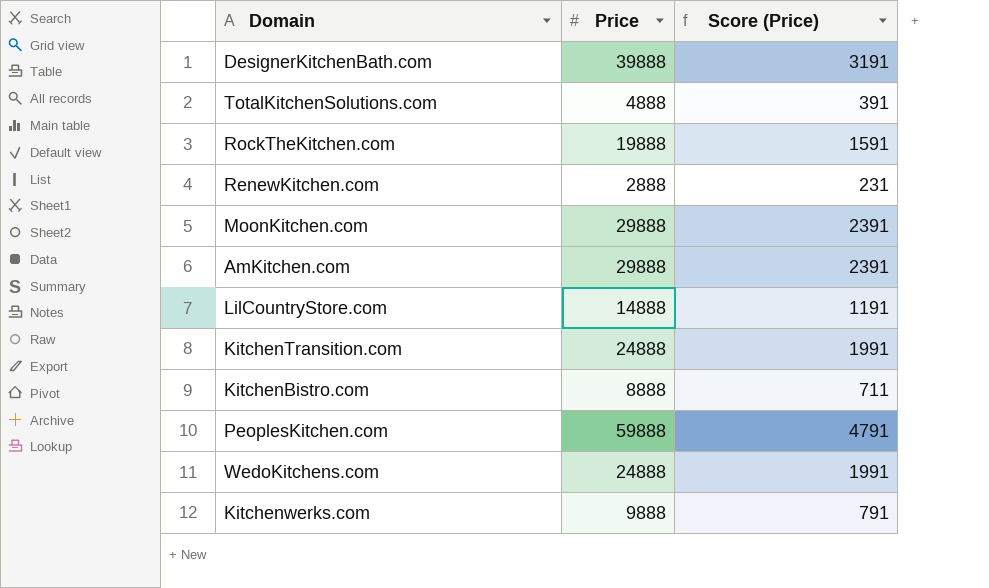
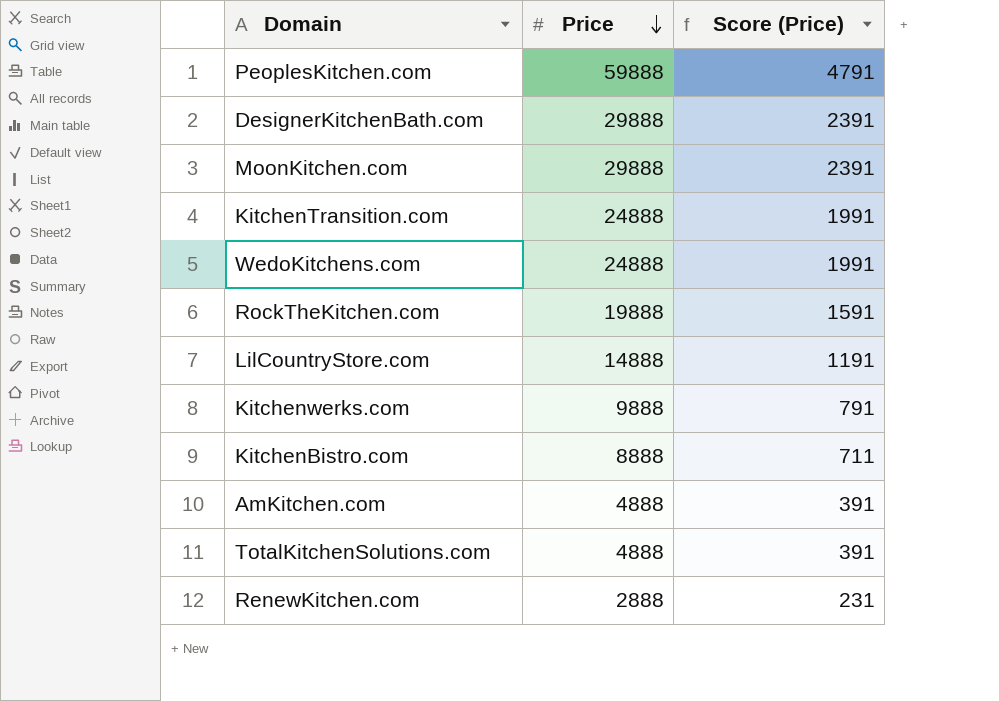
row order: none -> Price descending
DesignerKitchenBath.com | Price: 39888 -> 29888
DesignerKitchenBath.com | Score (Price): 3191 -> 2391
AmKitchen.com | Price: 29888 -> 4888
AmKitchen.com | Score (Price): 2391 -> 391

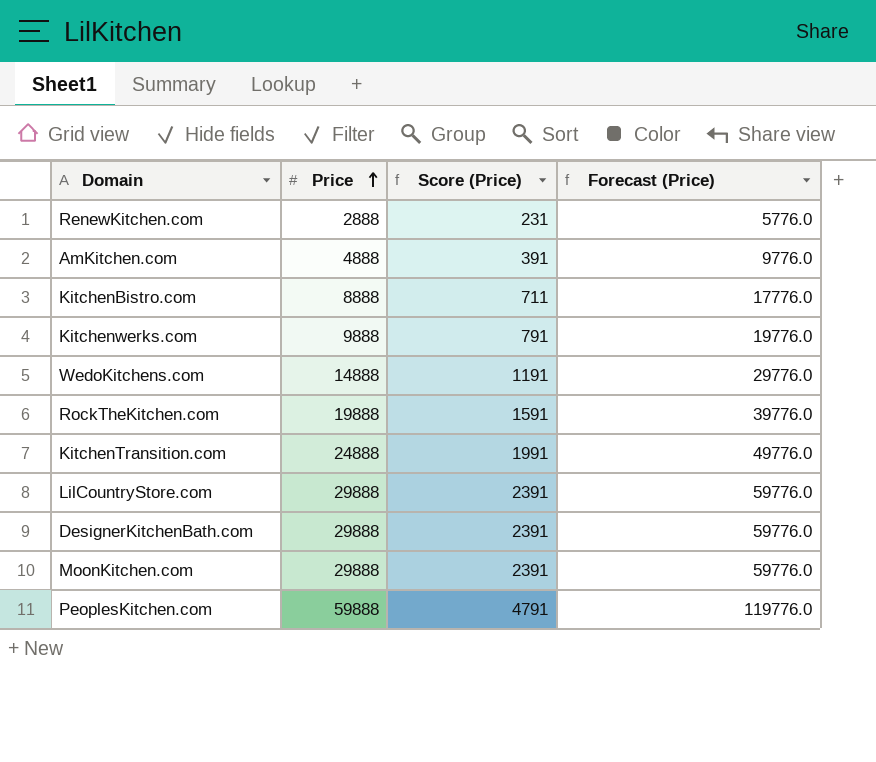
row order: Price descending -> Price ascending
column Forecast (Price) | formula: none -> [Price] * 2
row TotalKitchenSolutions.com: 4888 | 391 -> none
WedoKitchens.com | Price: 24888 -> 14888
WedoKitchens.com | Score (Price): 1991 -> 1191
LilCountryStore.com | Price: 14888 -> 29888
LilCountryStore.com | Score (Price): 1191 -> 2391

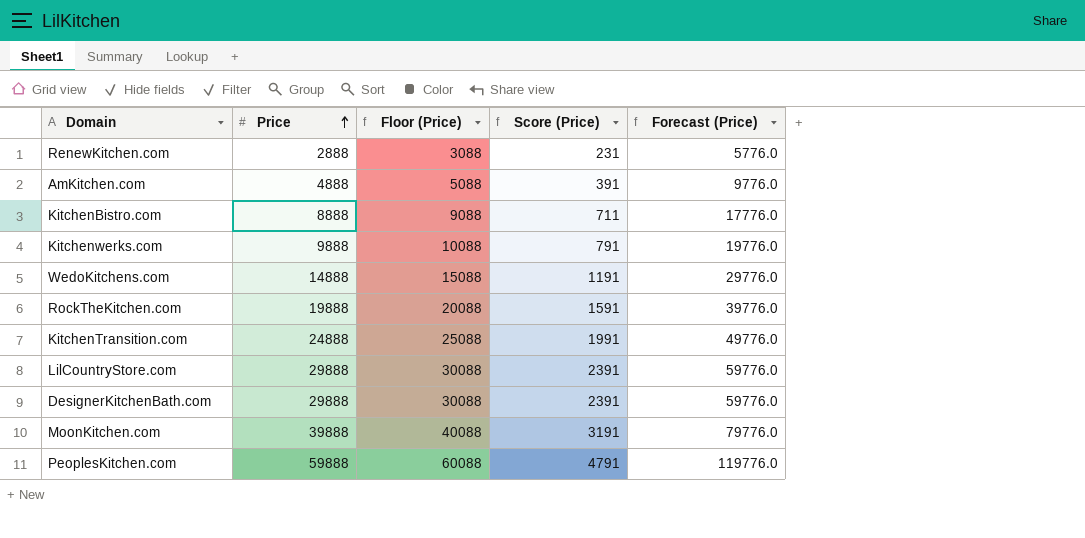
column Floor (Price) | formula: none -> [Price] + 200
MoonKitchen.com | Price: 29888 -> 39888
MoonKitchen.com | Score (Price): 2391 -> 3191
MoonKitchen.com | Forecast (Price): 59776.0 -> 79776.0

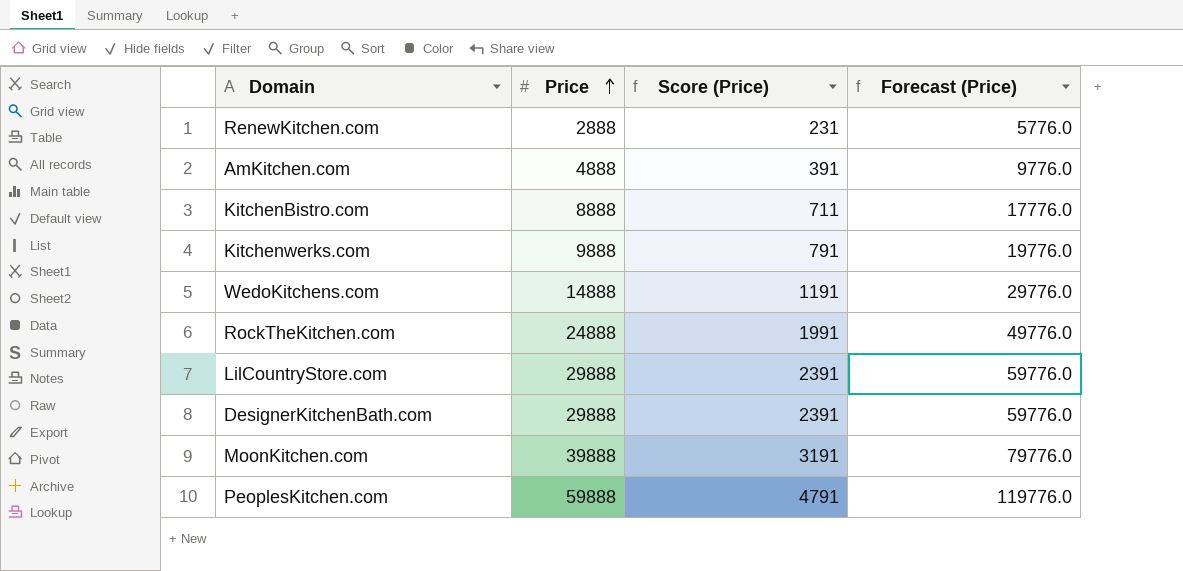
column Floor (Price) | formula: [Price] + 200 -> none
row KitchenTransition.com: 24888 | 25088 | 1991 | 49776.0 -> none
RockTheKitchen.com | Price: 19888 -> 24888
RockTheKitchen.com | Score (Price): 1591 -> 1991
RockTheKitchen.com | Forecast (Price): 39776.0 -> 49776.0

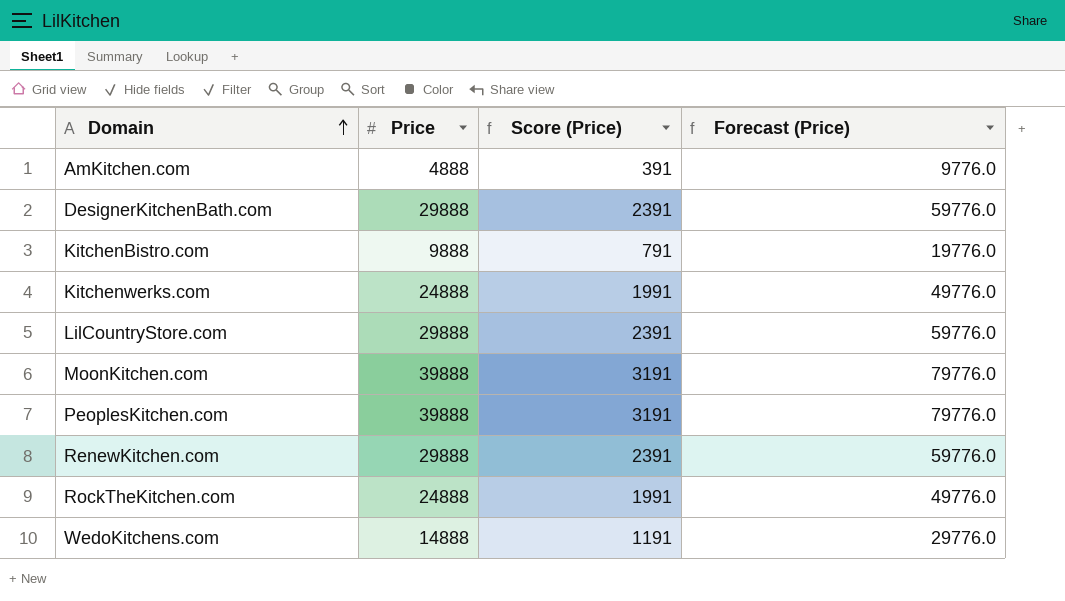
row order: Price ascending -> Domain ascending
KitchenBistro.com | Price: 8888 -> 9888
KitchenBistro.com | Score (Price): 711 -> 791
KitchenBistro.com | Forecast (Price): 17776.0 -> 19776.0
Kitchenwerks.com | Price: 9888 -> 24888
Kitchenwerks.com | Score (Price): 791 -> 1991
Kitchenwerks.com | Forecast (Price): 19776.0 -> 49776.0
PeoplesKitchen.com | Price: 59888 -> 39888
PeoplesKitchen.com | Score (Price): 4791 -> 3191
PeoplesKitchen.com | Forecast (Price): 119776.0 -> 79776.0
RenewKitchen.com | Price: 2888 -> 29888
RenewKitchen.com | Score (Price): 231 -> 2391
RenewKitchen.com | Forecast (Price): 5776.0 -> 59776.0

